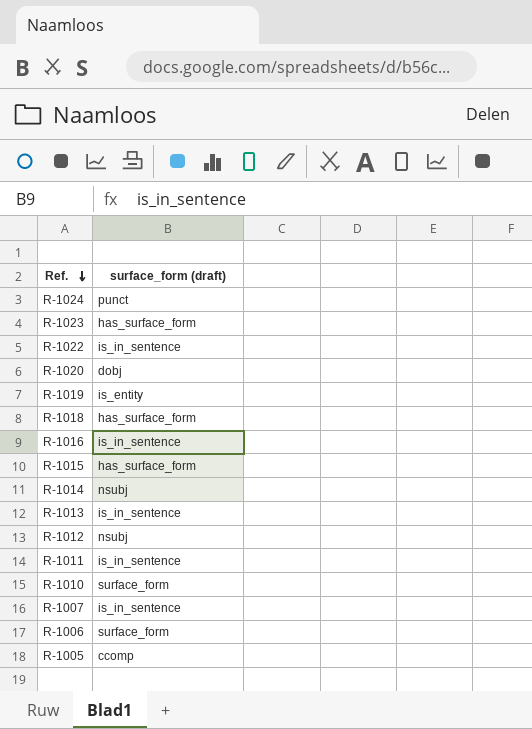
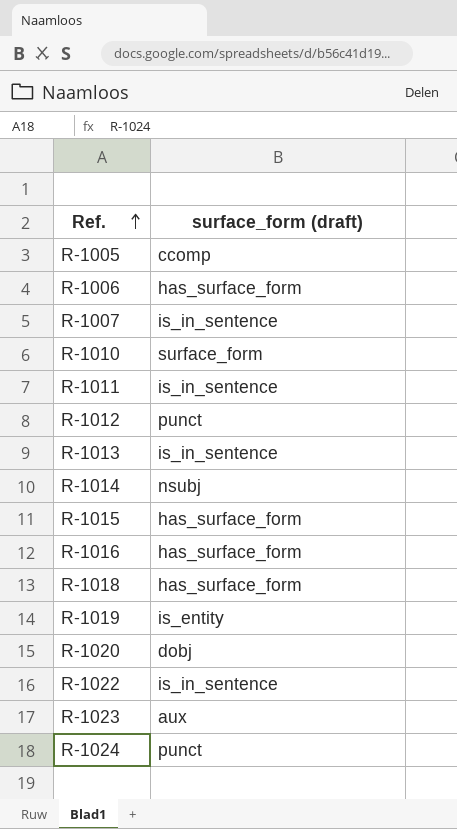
row order: Ref. descending -> Ref. ascending
R-1006 | surface_form (draft): surface_form -> has_surface_form
R-1012 | surface_form (draft): nsubj -> punct
R-1016 | surface_form (draft): is_in_sentence -> has_surface_form
R-1023 | surface_form (draft): has_surface_form -> aux

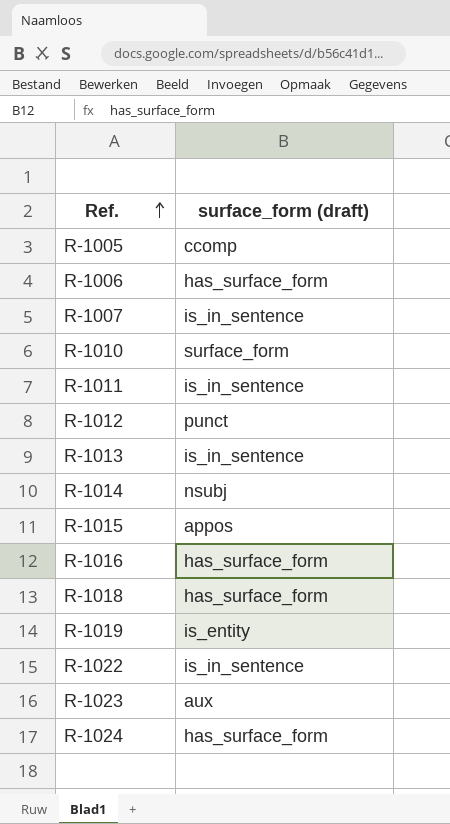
row R-1020: dobj -> none
R-1015 | surface_form (draft): has_surface_form -> appos
R-1024 | surface_form (draft): punct -> has_surface_form

